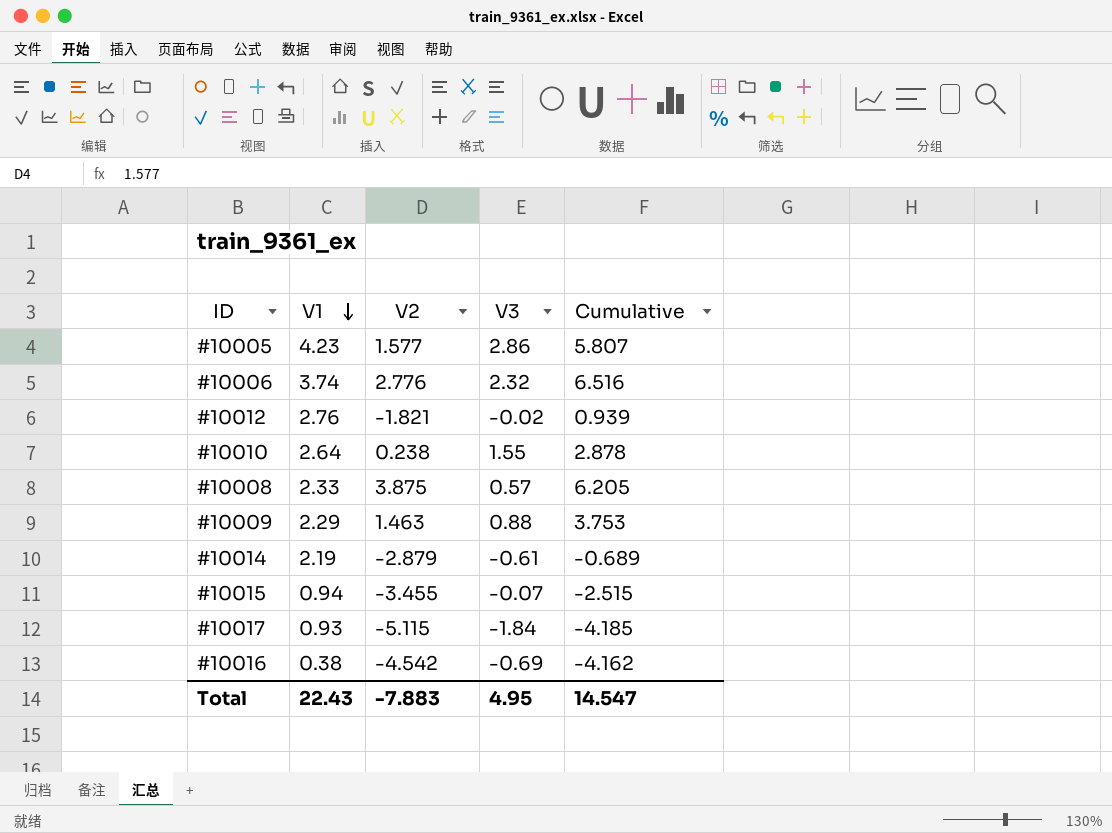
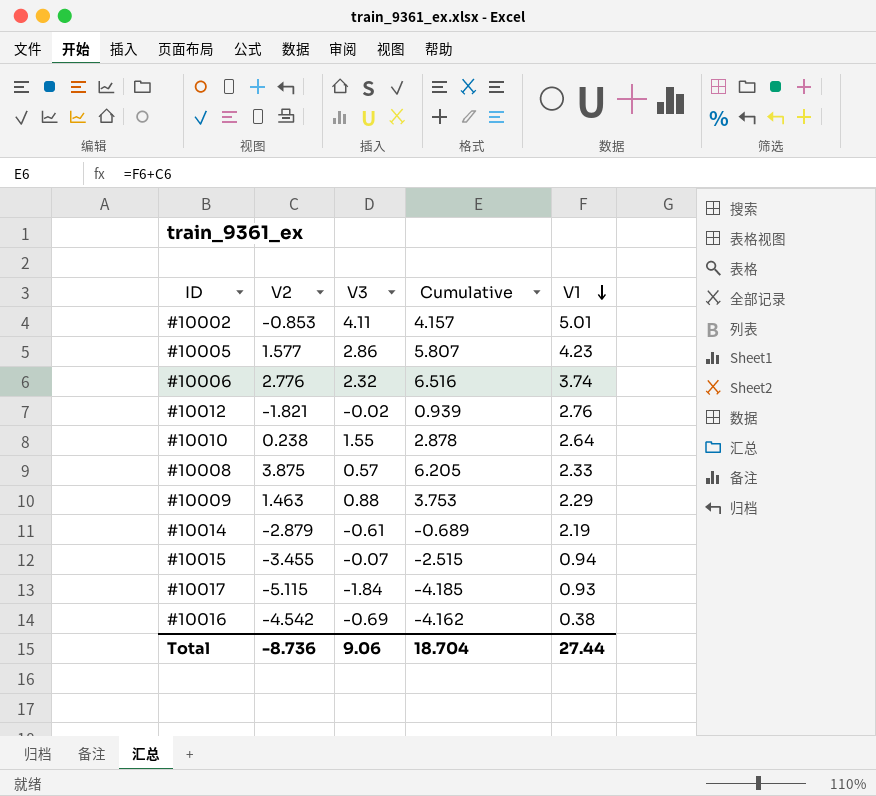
column V1 | position: 2 -> 5
row #10002: none -> -0.853 | 4.11 | 4.157 | 5.01
Total | V2: -7.883 -> -8.736
Total | V3: 4.95 -> 9.06
Total | Cumulative: 14.547 -> 18.704
Total | V1: 22.43 -> 27.44

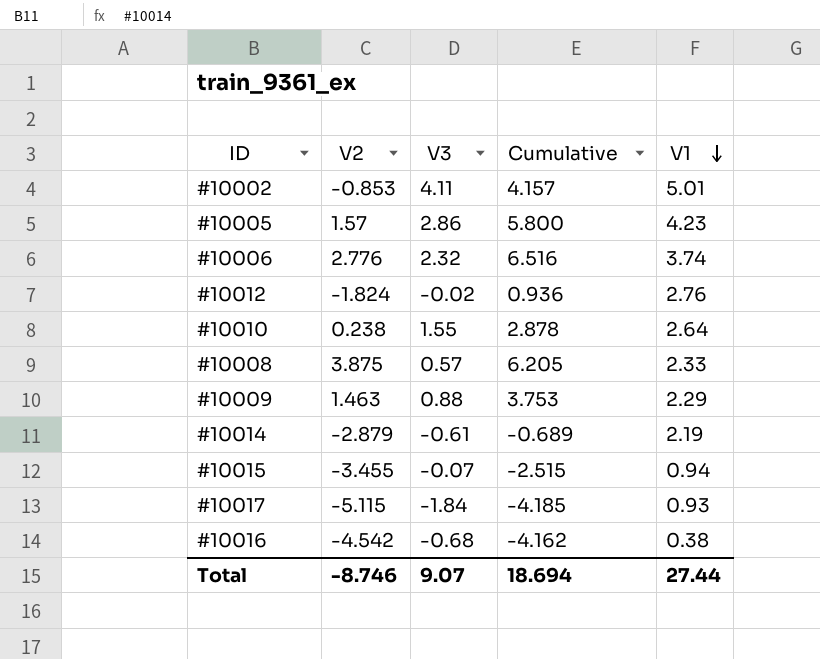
#10005 | V2: 1.577 -> 1.57
#10005 | Cumulative: 5.807 -> 5.800
#10012 | V2: -1.821 -> -1.824
#10012 | Cumulative: 0.939 -> 0.936
#10016 | V3: -0.69 -> -0.68
Total | V2: -8.736 -> -8.746
Total | V3: 9.06 -> 9.07
Total | Cumulative: 18.704 -> 18.694

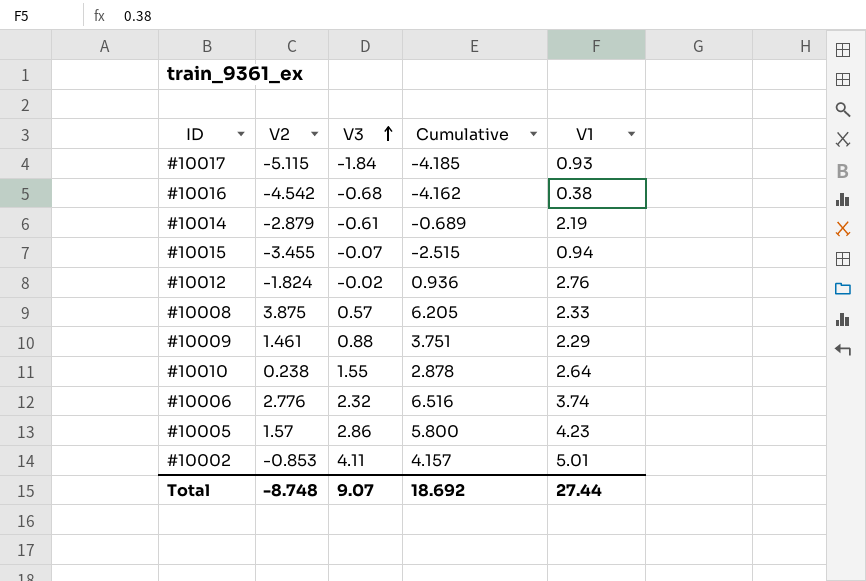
row order: V1 descending -> V3 ascending
#10009 | V2: 1.463 -> 1.461
#10009 | Cumulative: 3.753 -> 3.751
Total | V2: -8.746 -> -8.748
Total | Cumulative: 18.694 -> 18.692

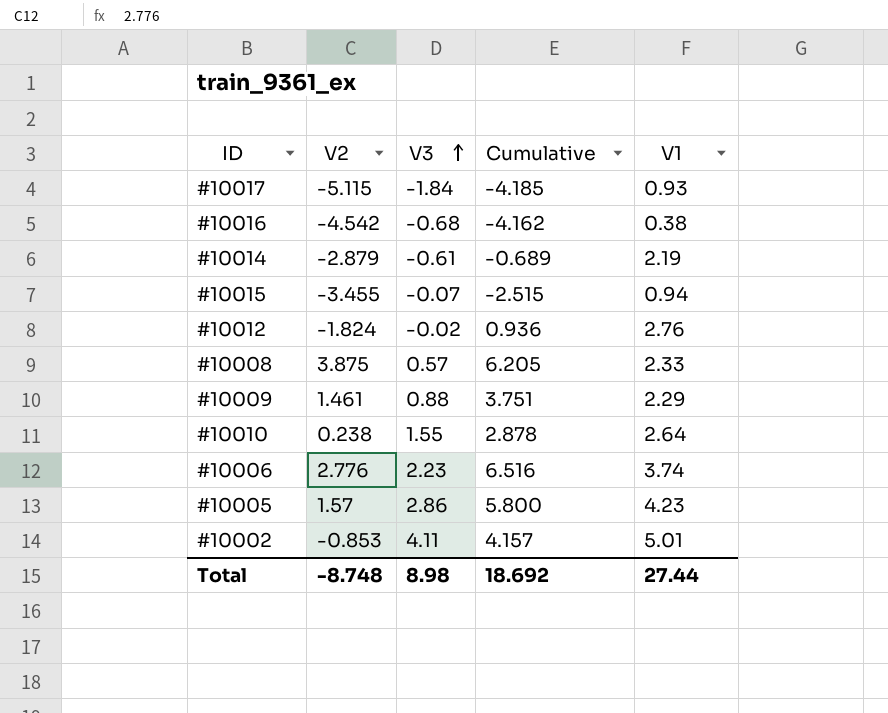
#10006 | V3: 2.32 -> 2.23
Total | V3: 9.07 -> 8.98

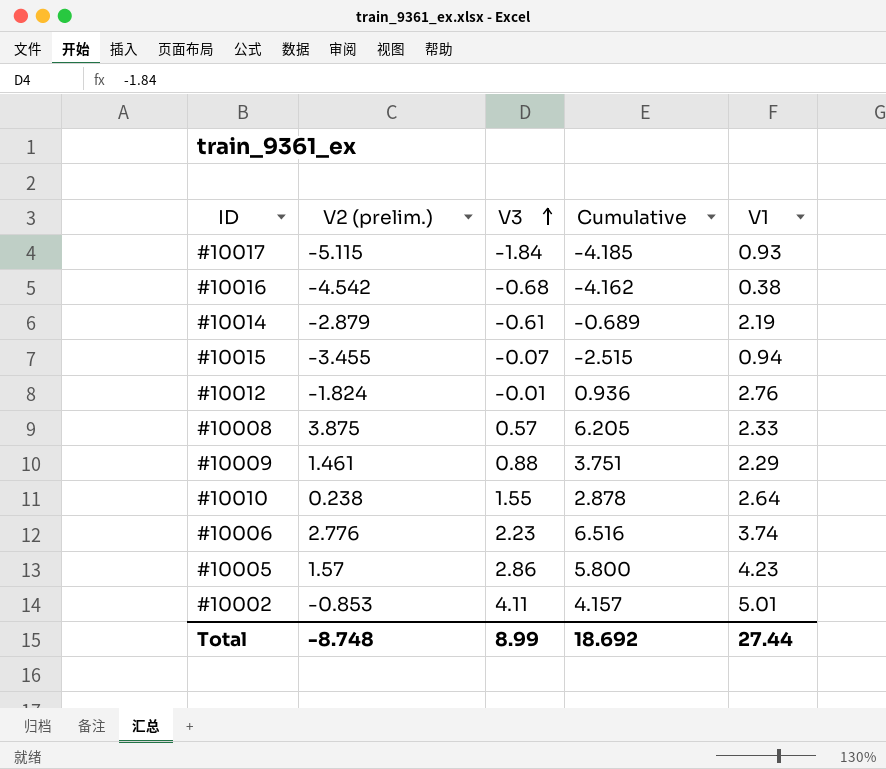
column name: V2 -> V2 (prelim.)
#10012 | V3: -0.02 -> -0.01
Total | V3: 8.98 -> 8.99

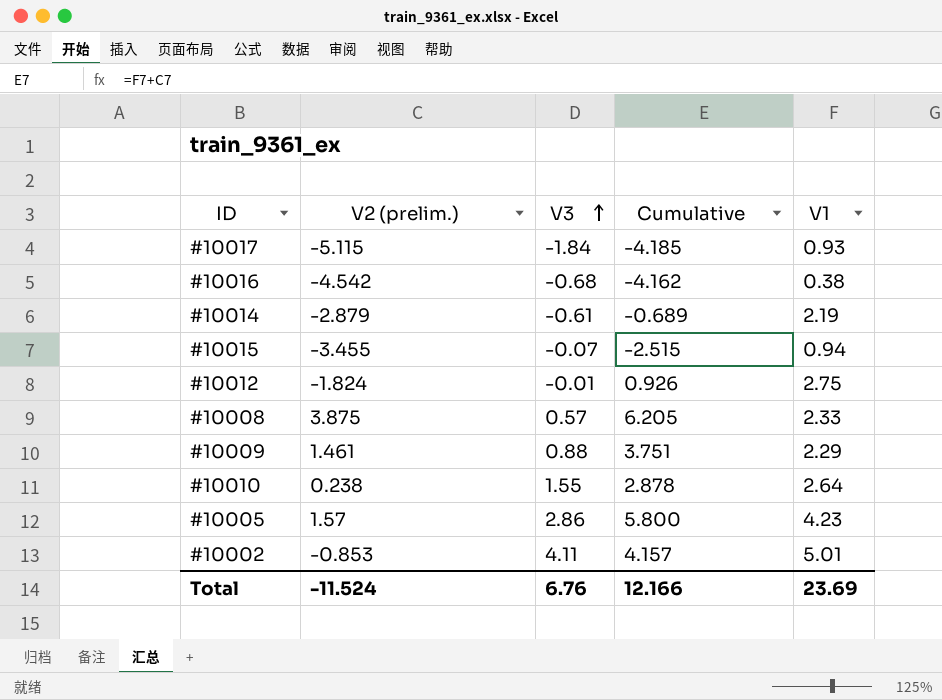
row #10006: 2.776 | 2.23 | 6.516 | 3.74 -> none
#10012 | Cumulative: 0.936 -> 0.926
#10012 | V1: 2.76 -> 2.75
Total | V2 (prelim.): -8.748 -> -11.524
Total | V3: 8.99 -> 6.76
Total | Cumulative: 18.692 -> 12.166
Total | V1: 27.44 -> 23.69

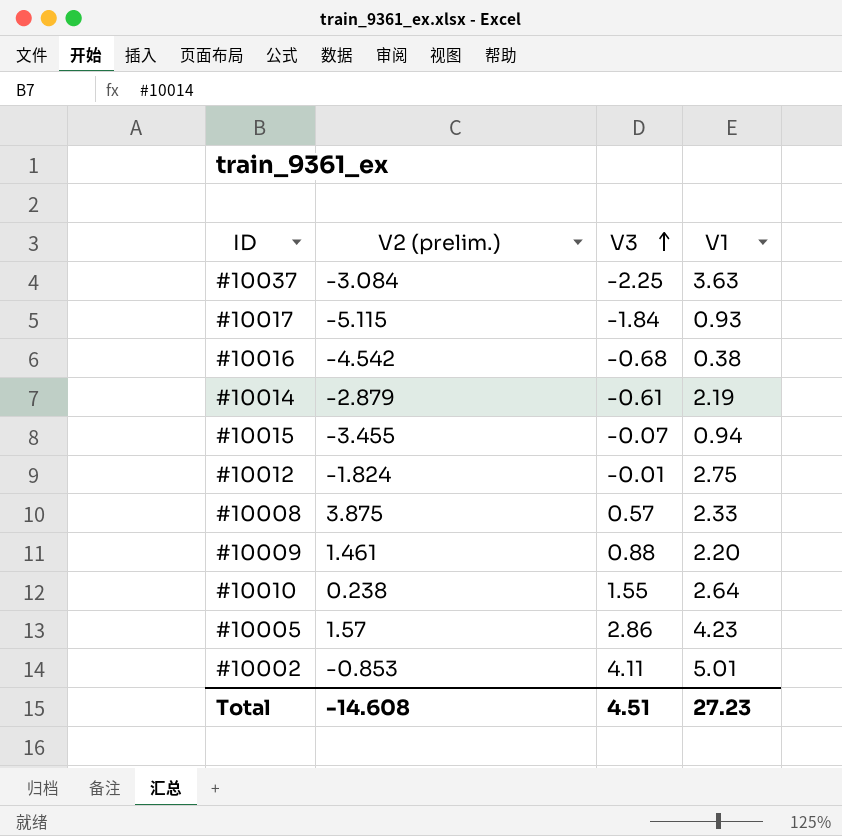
column Cumulative | formula: [V2 (prelim.)] + [V1] -> none
row #10037: none -> -3.084 | -2.25 | 3.63
#10009 | V1: 2.29 -> 2.20
Total | V2 (prelim.): -11.524 -> -14.608
Total | V3: 6.76 -> 4.51
Total | V1: 23.69 -> 27.23

